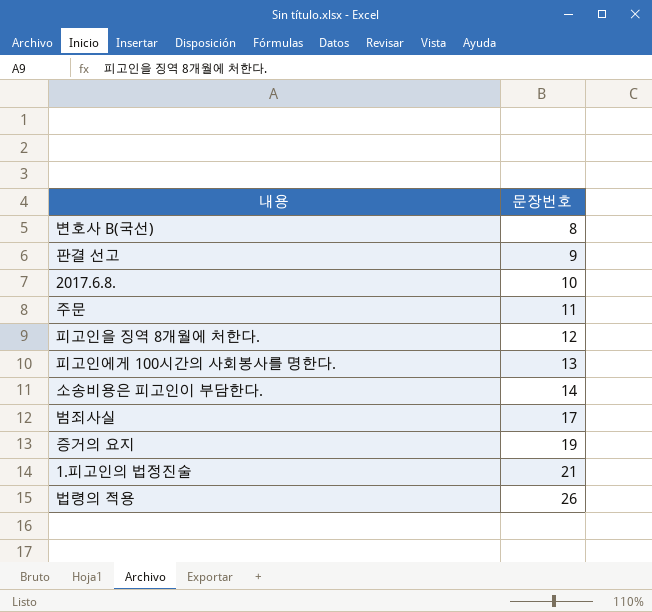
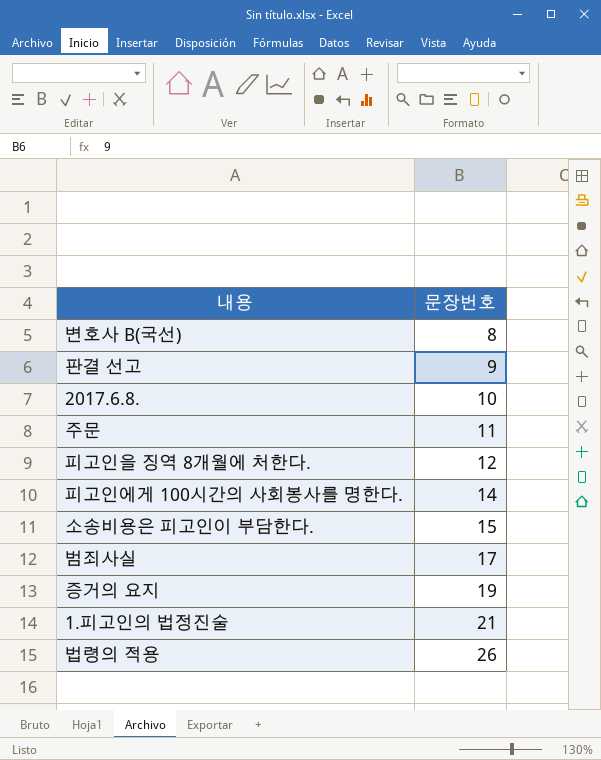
피고인에게 100시간의 사회봉사를 명한다. | 문장번호: 13 -> 14
소송비용은 피고인이 부담한다. | 문장번호: 14 -> 15

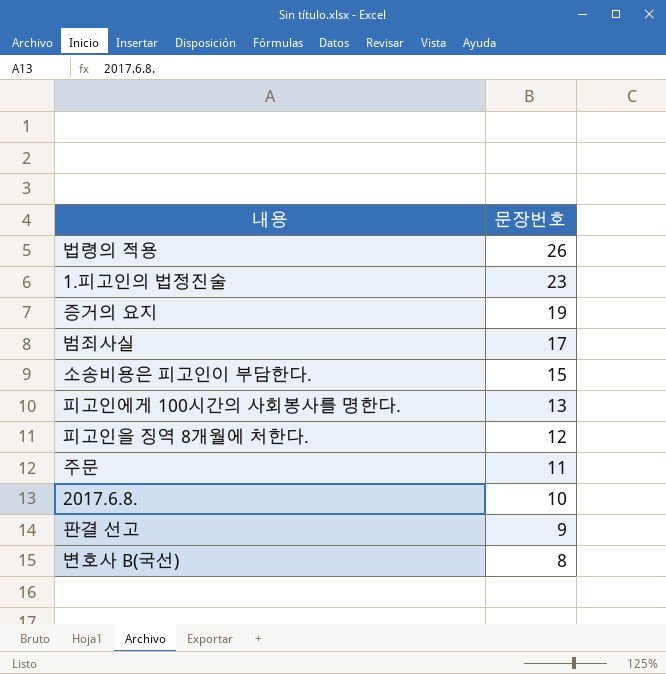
row order: 문장번호 ascending -> 문장번호 descending
1.피고인의 법정진술 | 문장번호: 21 -> 23
피고인에게 100시간의 사회봉사를 명한다. | 문장번호: 14 -> 13

